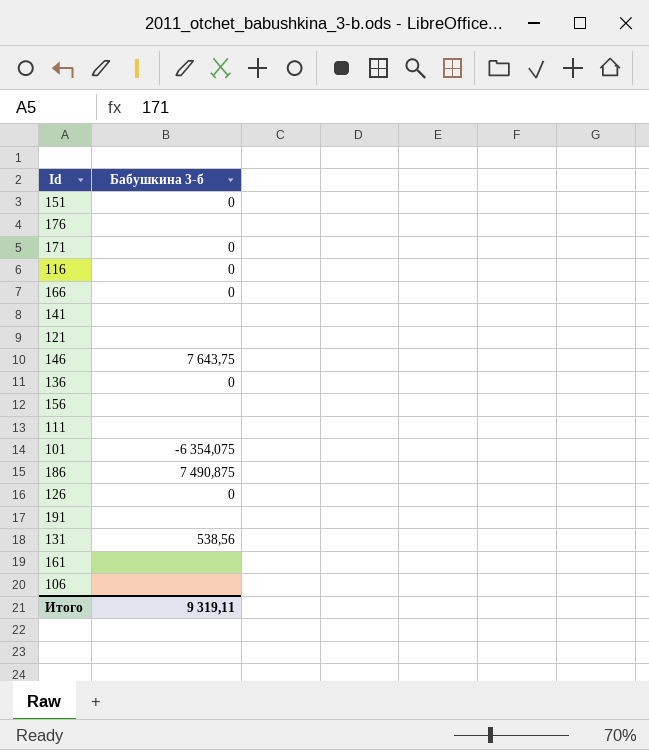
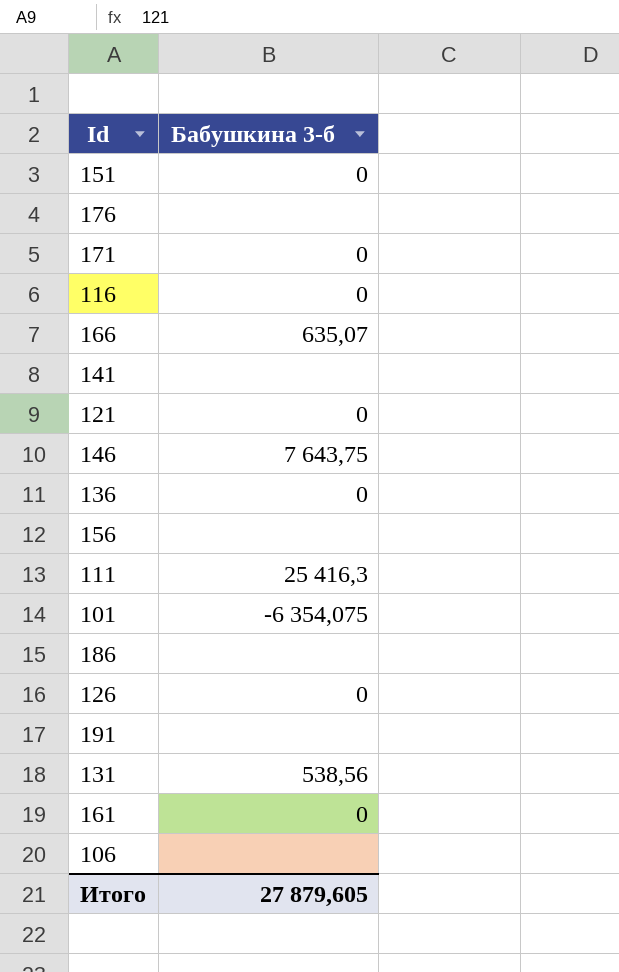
166 | Бабушкина 3-б: 0 -> 635,07
121 | Бабушкина 3-б: none -> 0
111 | Бабушкина 3-б: none -> 25 416,3
186 | Бабушкина 3-б: 7 490,875 -> none
161 | Бабушкина 3-б: none -> 0
Итого | Бабушкина 3-б: 9 319,11 -> 27 879,605

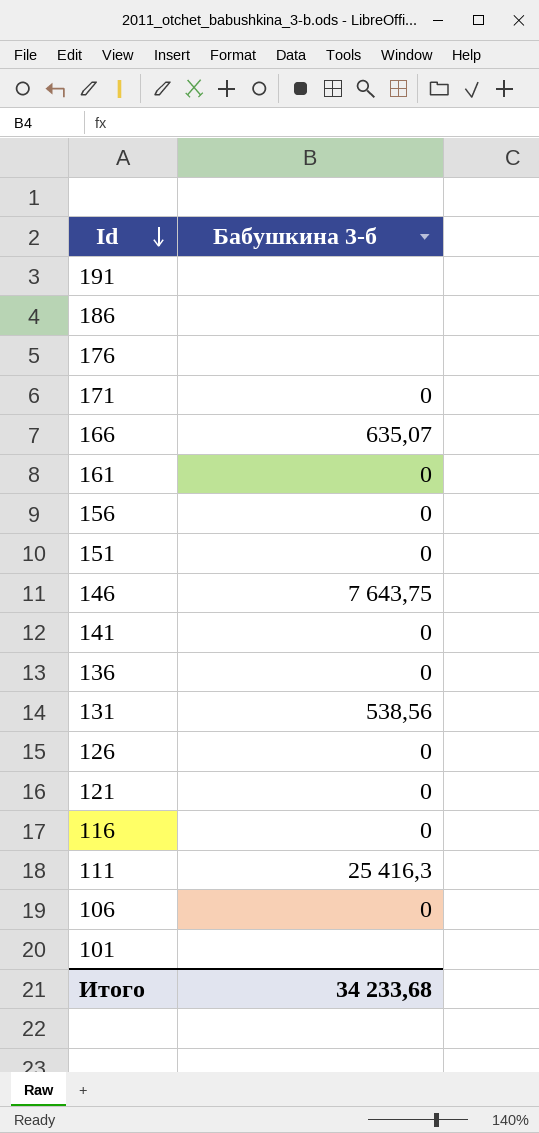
row order: none -> Id descending
156 | Бабушкина 3-б: none -> 0
141 | Бабушкина 3-б: none -> 0
106 | Бабушкина 3-б: none -> 0
101 | Бабушкина 3-б: -6 354,075 -> none
Итого | Бабушкина 3-б: 27 879,605 -> 34 233,68

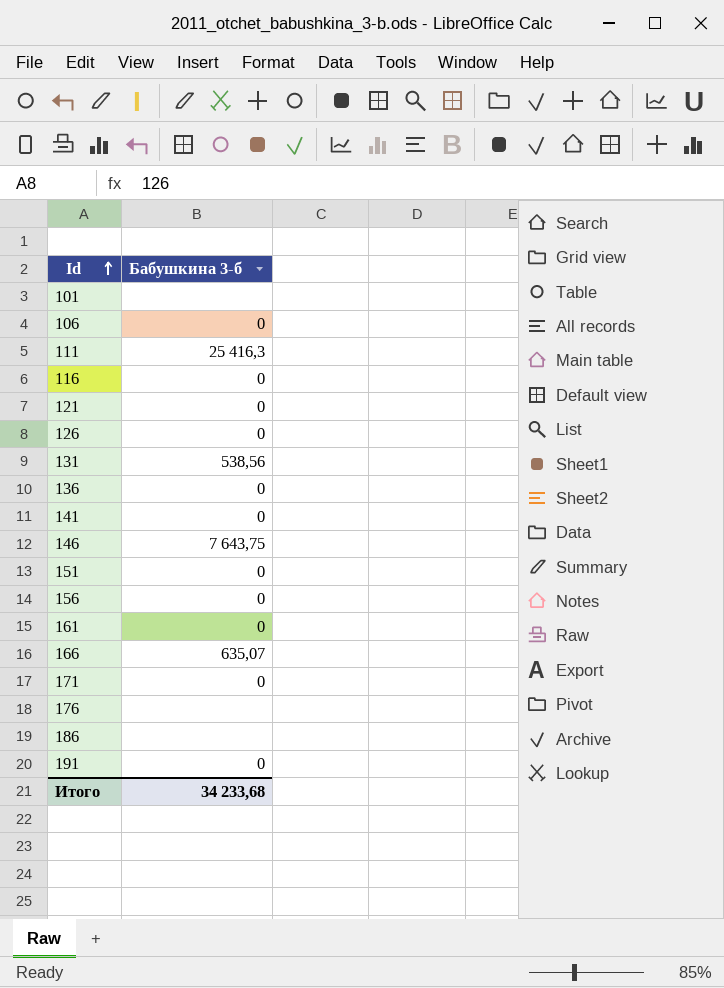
row order: Id descending -> Id ascending
191 | Бабушкина 3-б: none -> 0

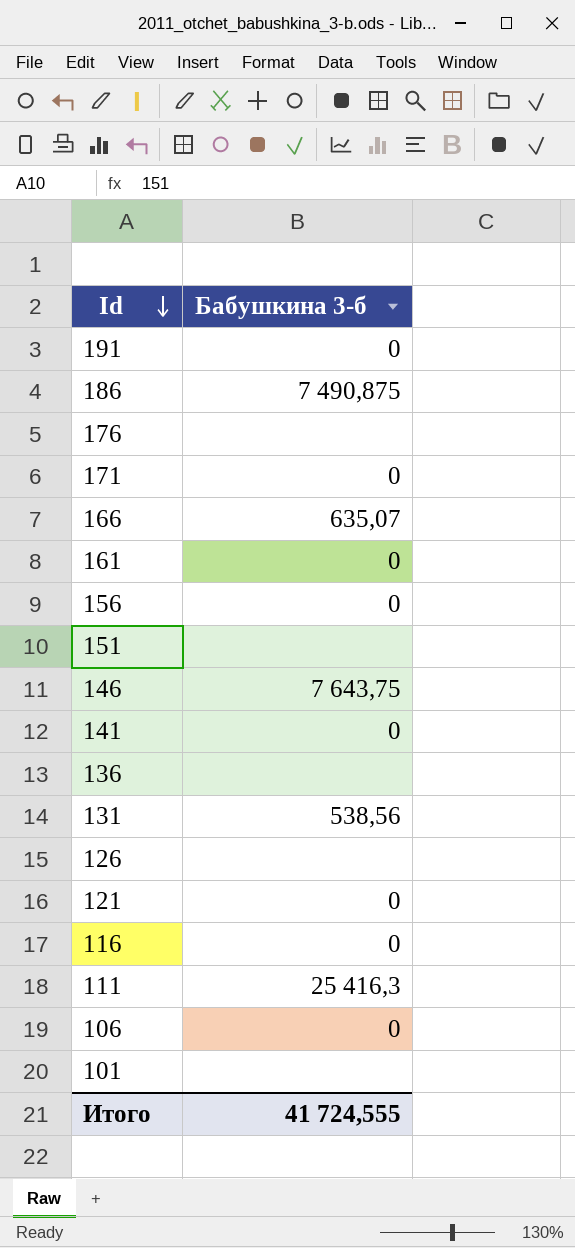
row order: Id ascending -> Id descending
186 | Бабушкина 3-б: none -> 7 490,875
151 | Бабушкина 3-б: 0 -> none
136 | Бабушкина 3-б: 0 -> none
126 | Бабушкина 3-б: 0 -> none
Итого | Бабушкина 3-б: 34 233,68 -> 41 724,555

